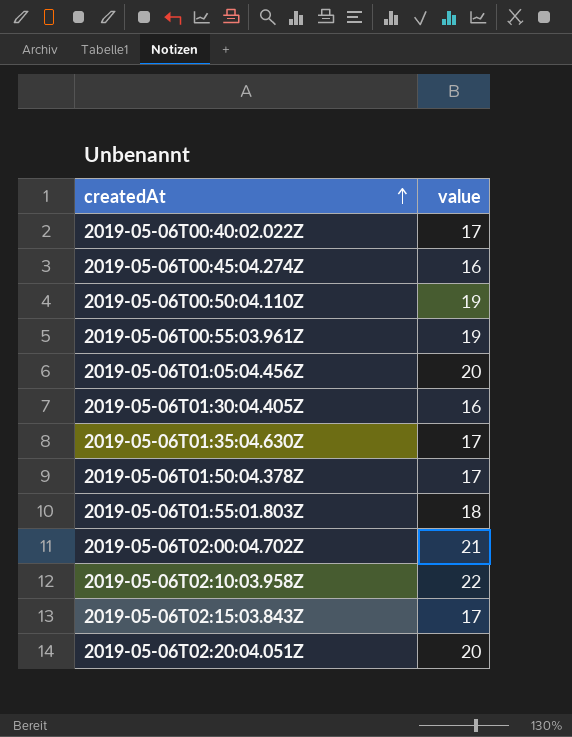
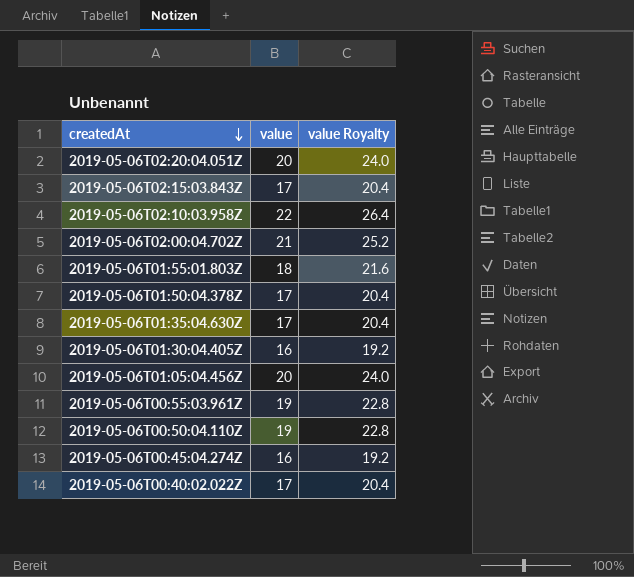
row order: createdAt ascending -> createdAt descending
column value Royalty | formula: none -> [value] * 1.2

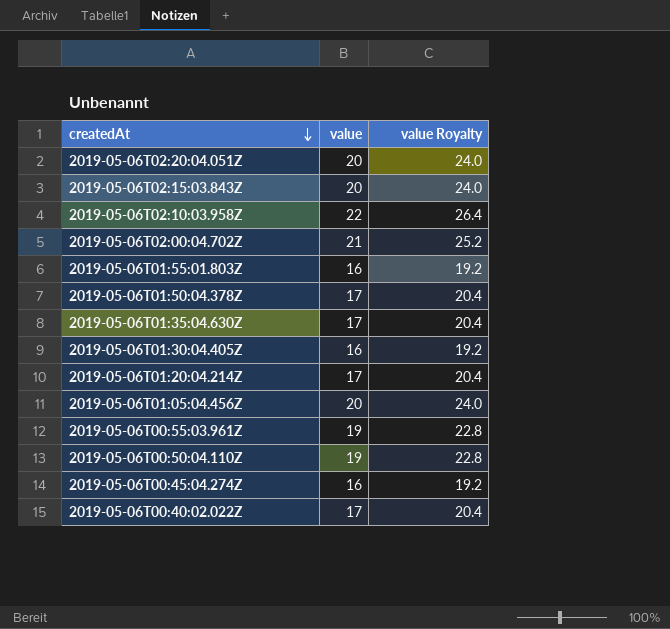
2019-05-06T02:15:03.843Z | value: 17 -> 20
2019-05-06T02:15:03.843Z | value Royalty: 20.4 -> 24.0
2019-05-06T01:55:01.803Z | value: 18 -> 16
2019-05-06T01:55:01.803Z | value Royalty: 21.6 -> 19.2
row 2019-05-06T01:20:04.214Z: none -> 17 | 20.4

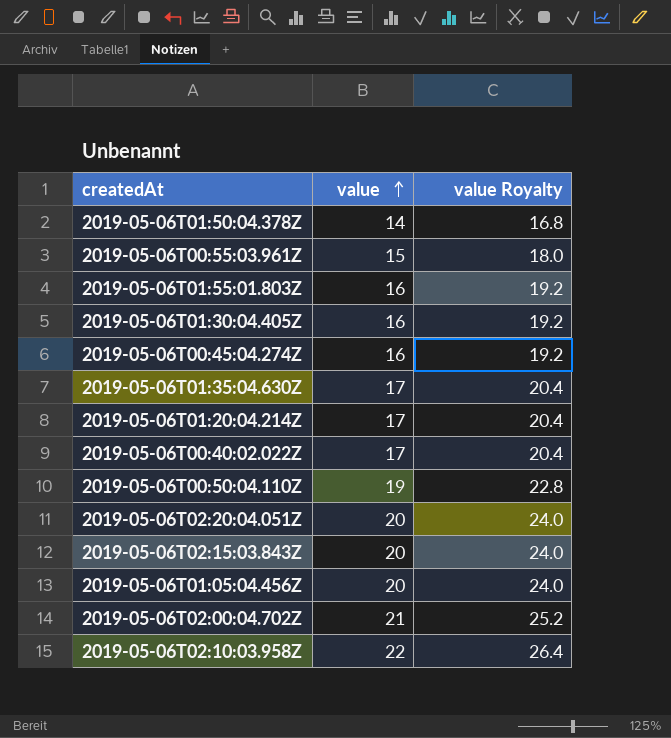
row order: createdAt descending -> value ascending
2019-05-06T01:50:04.378Z | value: 17 -> 14
2019-05-06T01:50:04.378Z | value Royalty: 20.4 -> 16.8
2019-05-06T00:55:03.961Z | value: 19 -> 15
2019-05-06T00:55:03.961Z | value Royalty: 22.8 -> 18.0

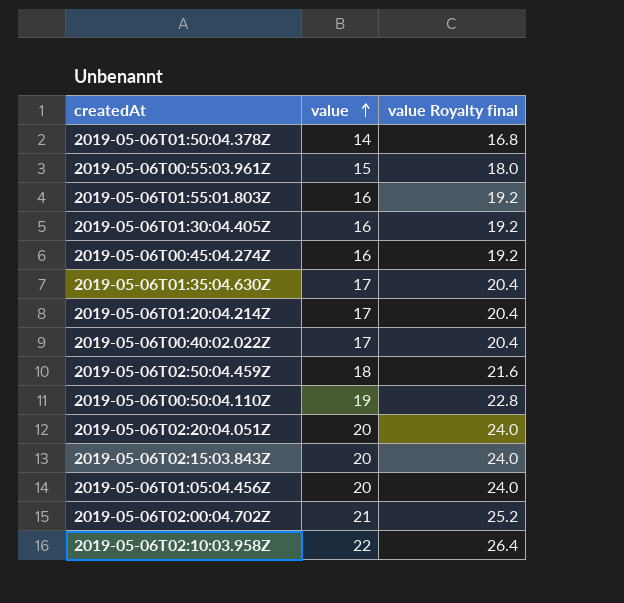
column name: value Royalty -> value Royalty final
row 2019-05-06T02:50:04.459Z: none -> 18 | 21.6

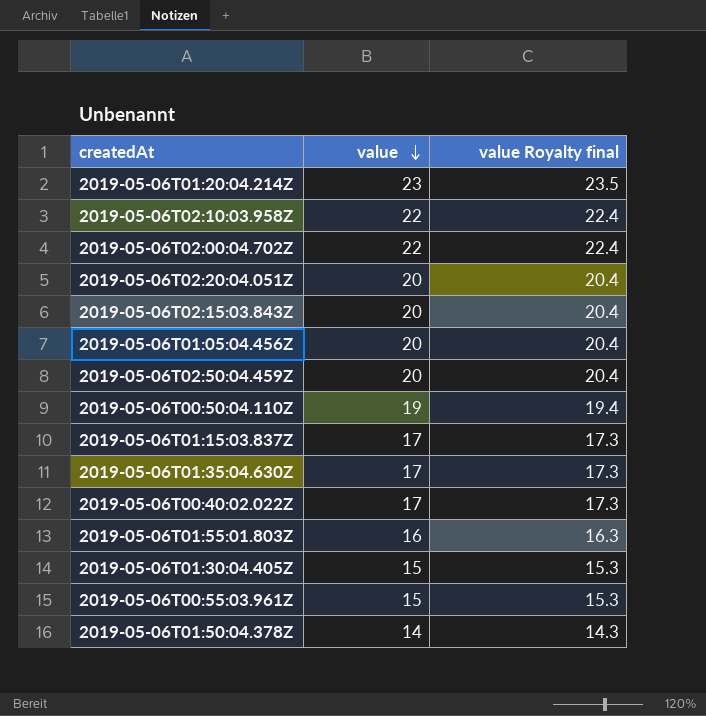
row order: value ascending -> value descending
column value Royalty final | formula: [value] * 1.2 -> [value] * 1.02
row 2019-05-06T00:45:04.274Z: 16 | 19.2 -> none
2019-05-06T01:20:04.214Z | value: 17 -> 23
2019-05-06T02:00:04.702Z | value: 21 -> 22
2019-05-06T02:50:04.459Z | value: 18 -> 20
row 2019-05-06T01:15:03.837Z: none -> 17 | 17.3
2019-05-06T01:30:04.405Z | value: 16 -> 15

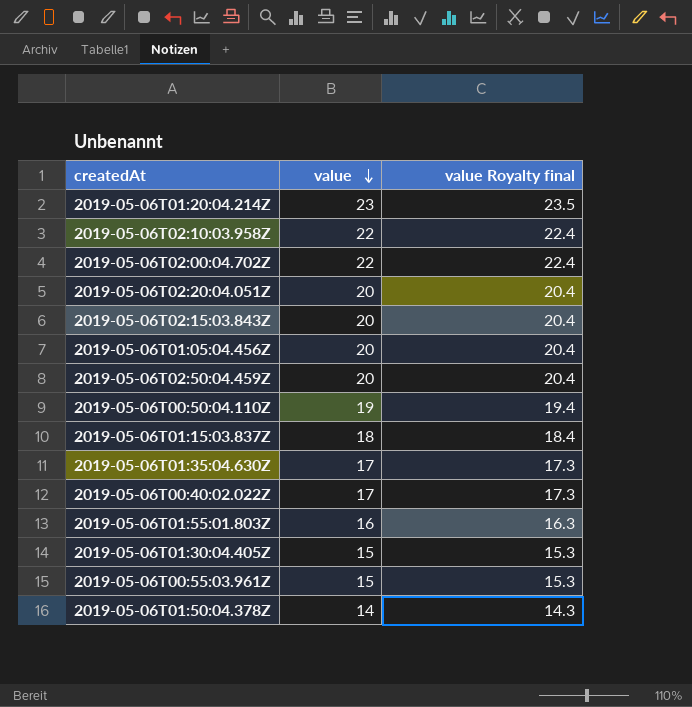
2019-05-06T01:15:03.837Z | value: 17 -> 18
2019-05-06T01:15:03.837Z | value Royalty final: 17.3 -> 18.4

